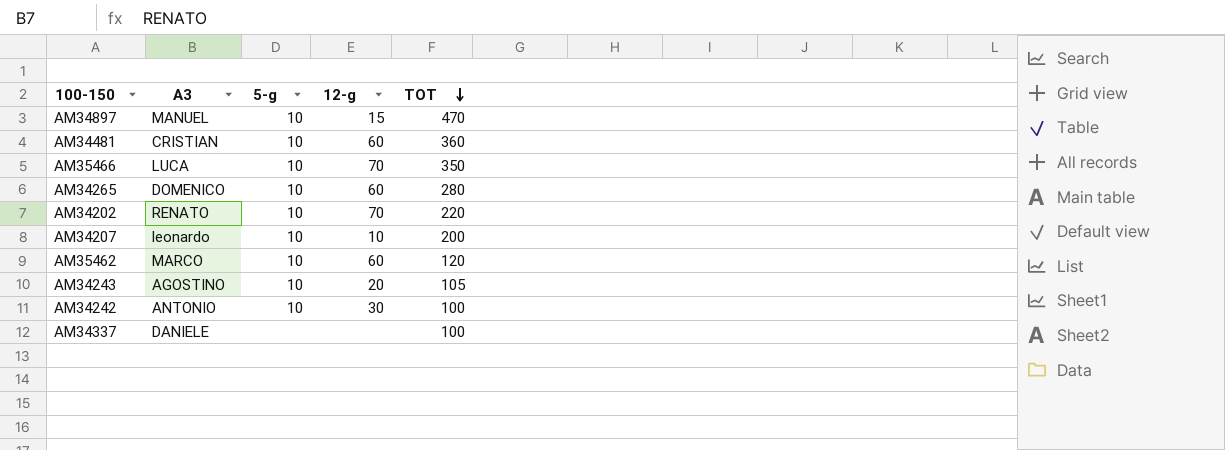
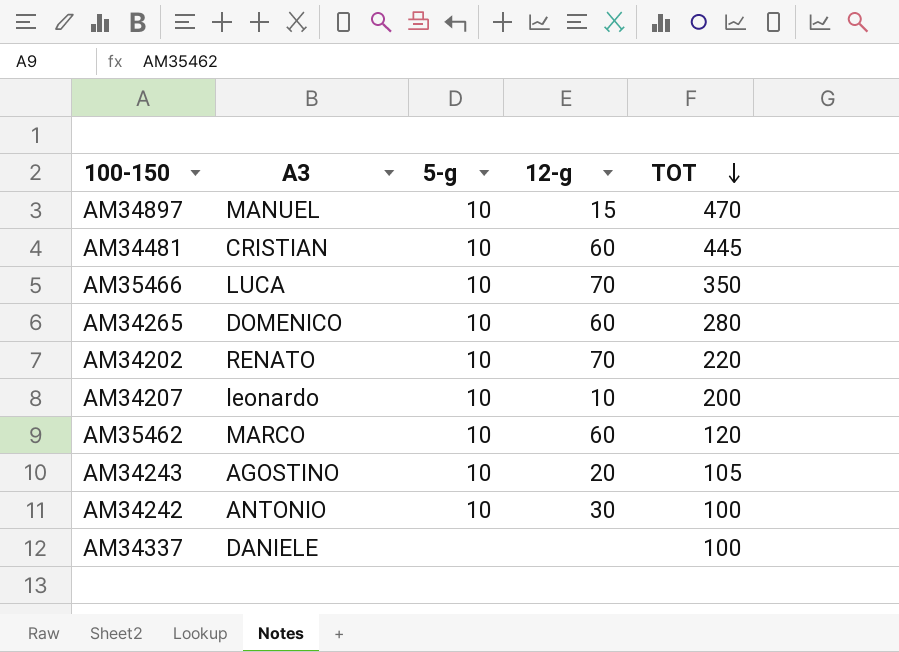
AM34481 | TOT: 360 -> 445

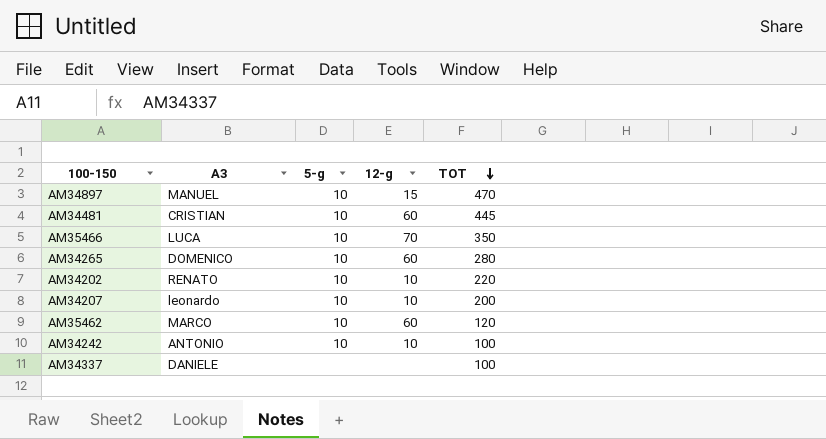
row AM34243: AGOSTINO | 10 | 20 | 105 -> none
AM34202 | 12-g: 70 -> 10
AM34242 | 12-g: 30 -> 10

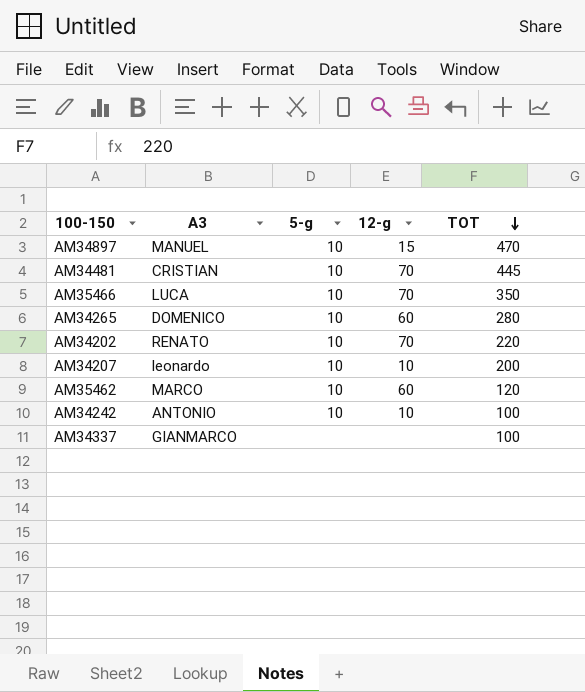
AM34481 | 12-g: 60 -> 70
AM34202 | 12-g: 10 -> 70
AM34337 | A3: DANIELE -> GIANMARCO

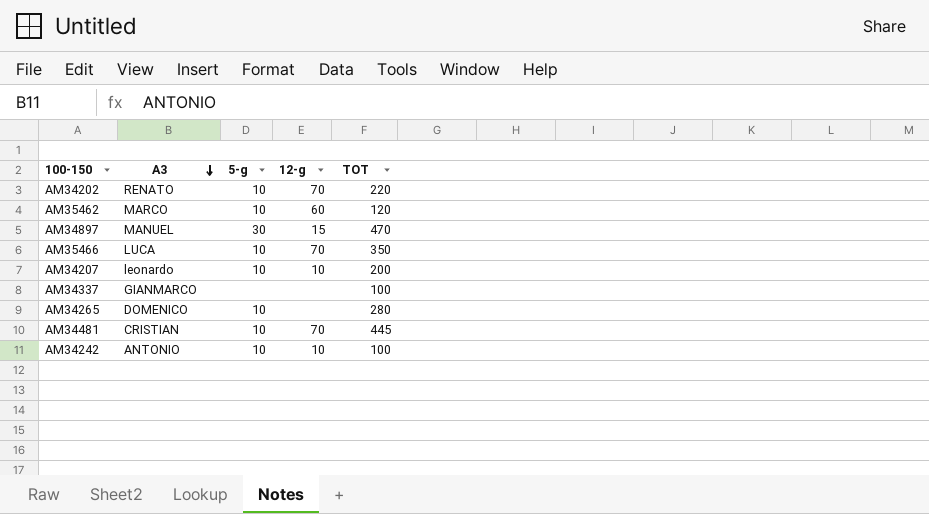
row order: TOT descending -> A3 descending
AM34897 | 5-g: 10 -> 30
AM34265 | 12-g: 60 -> none

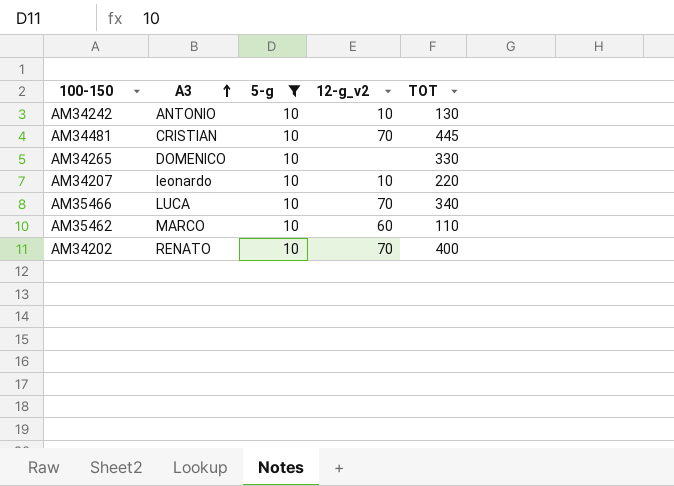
filter: none -> 5-g = 10
row order: A3 descending -> A3 ascending
column name: 12-g -> 12-g_v2
AM34242 | TOT: 100 -> 130
AM34265 | TOT: 280 -> 330
AM34207 | TOT: 200 -> 220
AM35466 | TOT: 350 -> 340
AM35462 | TOT: 120 -> 110
AM34202 | TOT: 220 -> 400

